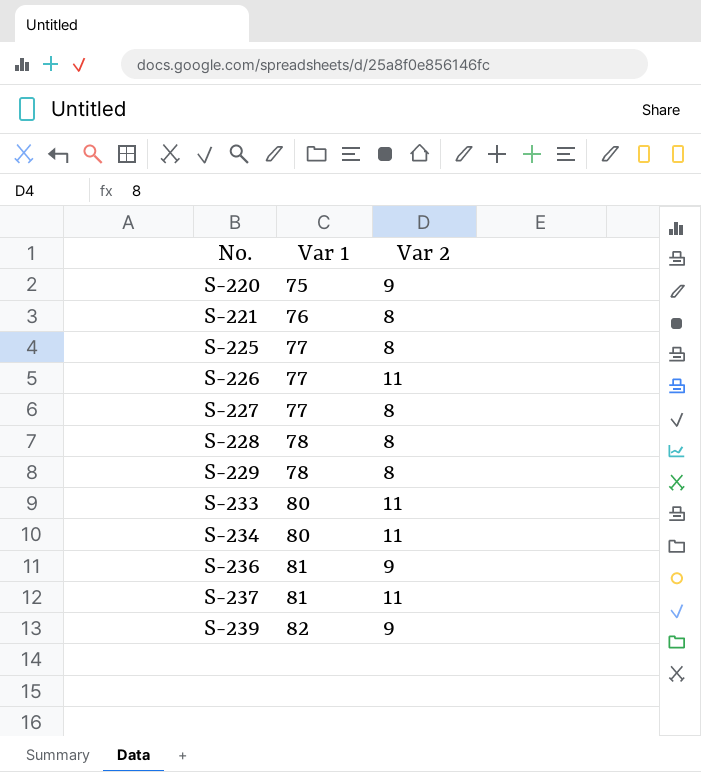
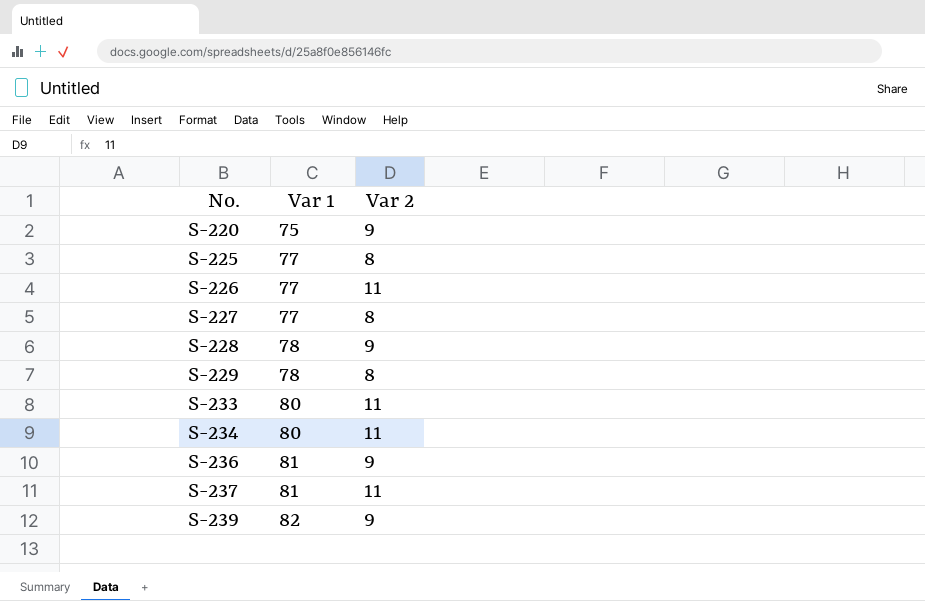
row S-221: 76 | 8 -> none
S-228 | Var 2: 8 -> 9

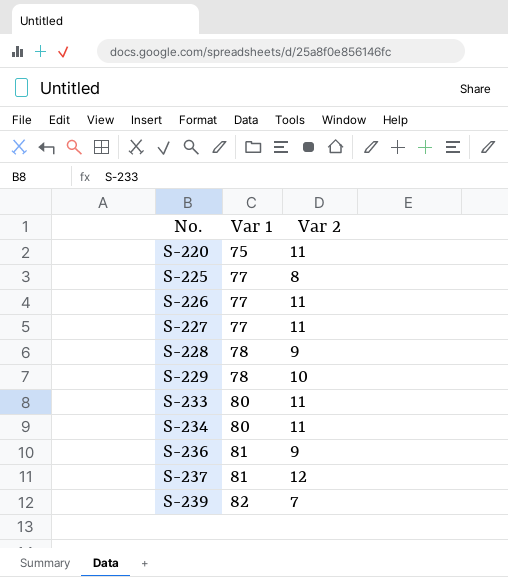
S-220 | Var 2: 9 -> 11
S-227 | Var 2: 8 -> 11
S-229 | Var 2: 8 -> 10
S-237 | Var 2: 11 -> 12
S-239 | Var 2: 9 -> 7

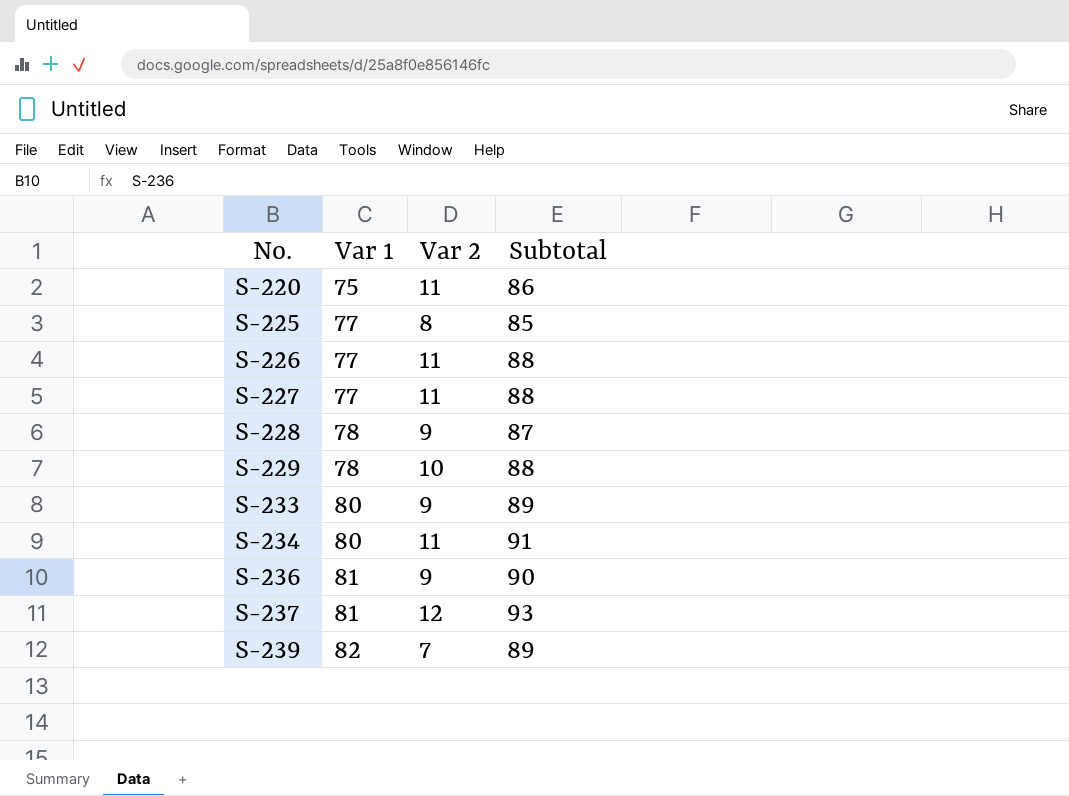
column Subtotal | formula: none -> [Var 1] + [Var 2]
S-233 | Var 2: 11 -> 9

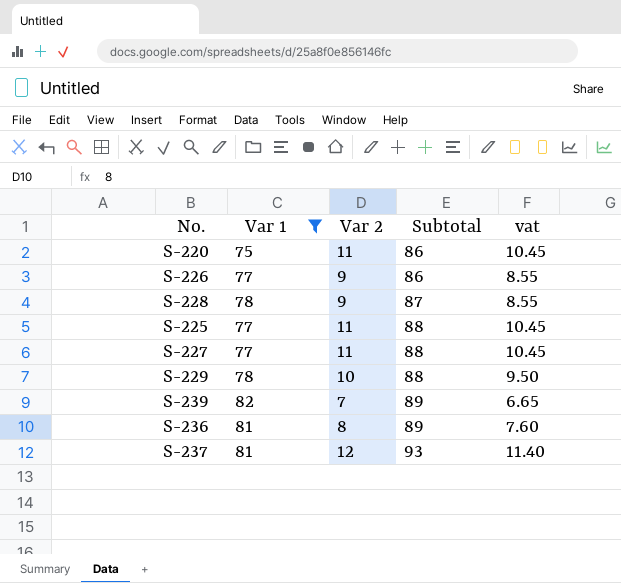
filter: none -> Var 1 != 80
row order: No. ascending -> Subtotal ascending
column vat | formula: none -> [Var 2] * 0.95
S-226 | Var 2: 11 -> 9
S-226 | Subtotal: 88 -> 86
S-225 | Var 2: 8 -> 11
S-225 | Subtotal: 85 -> 88
S-236 | Var 2: 9 -> 8
S-236 | Subtotal: 90 -> 89

